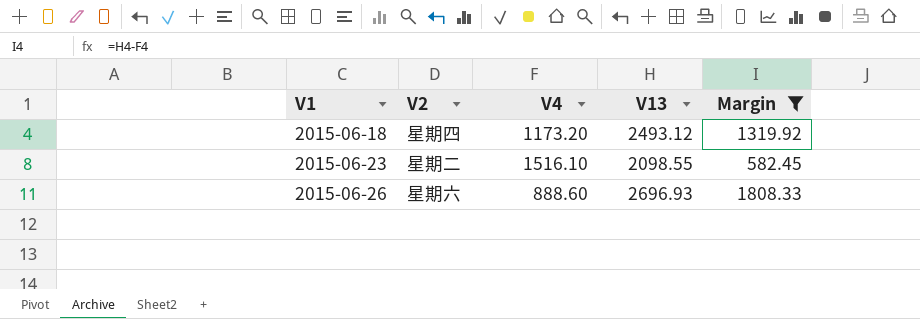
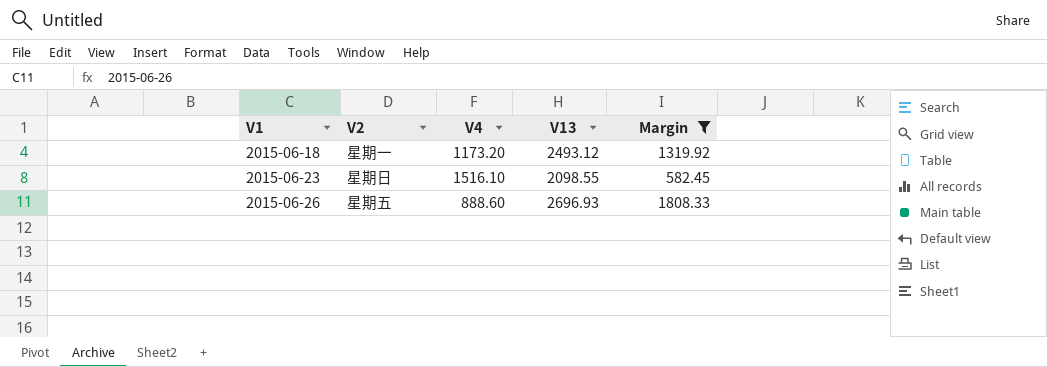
2015-06-18 | V2: 星期四 -> 星期一
2015-06-23 | V2: 星期二 -> 星期日
2015-06-26 | V2: 星期六 -> 星期五

